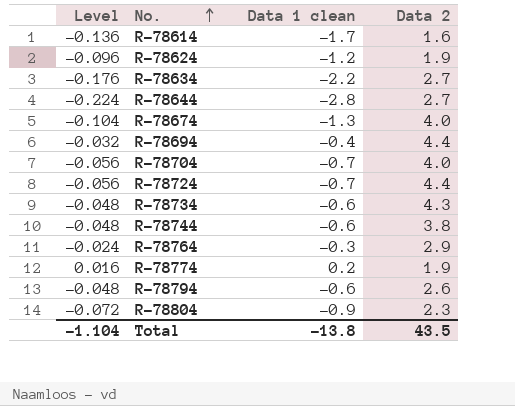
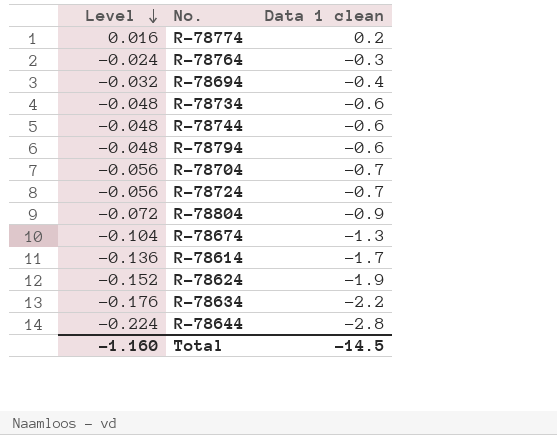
row order: No. ascending -> Level descending
column Data 2 | position: 4 -> none
R-78624 | Level: -0.096 -> -0.152
R-78624 | Data 1 clean: -1.2 -> -1.9
Total | Level: -1.104 -> -1.160
Total | Data 1 clean: -13.8 -> -14.5

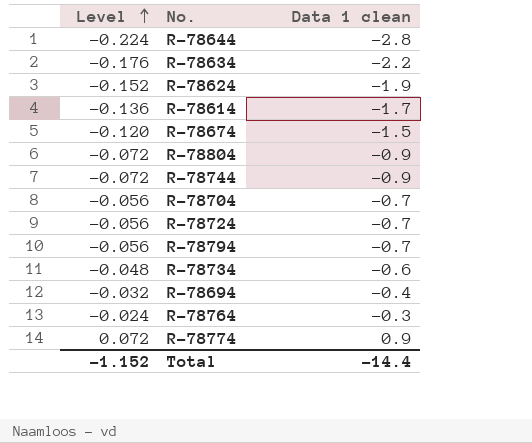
row order: Level descending -> Level ascending
R-78674 | Level: -0.104 -> -0.120
R-78674 | Data 1 clean: -1.3 -> -1.5
R-78744 | Level: -0.048 -> -0.072
R-78744 | Data 1 clean: -0.6 -> -0.9
R-78794 | Level: -0.048 -> -0.056
R-78794 | Data 1 clean: -0.6 -> -0.7
R-78774 | Level: 0.016 -> 0.072
R-78774 | Data 1 clean: 0.2 -> 0.9
Total | Level: -1.160 -> -1.152
Total | Data 1 clean: -14.5 -> -14.4

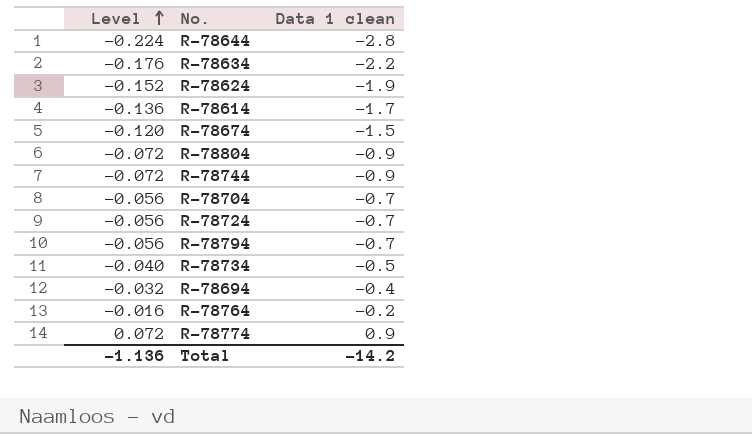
R-78734 | Level: -0.048 -> -0.040
R-78734 | Data 1 clean: -0.6 -> -0.5
R-78764 | Level: -0.024 -> -0.016
R-78764 | Data 1 clean: -0.3 -> -0.2
Total | Level: -1.152 -> -1.136
Total | Data 1 clean: -14.4 -> -14.2

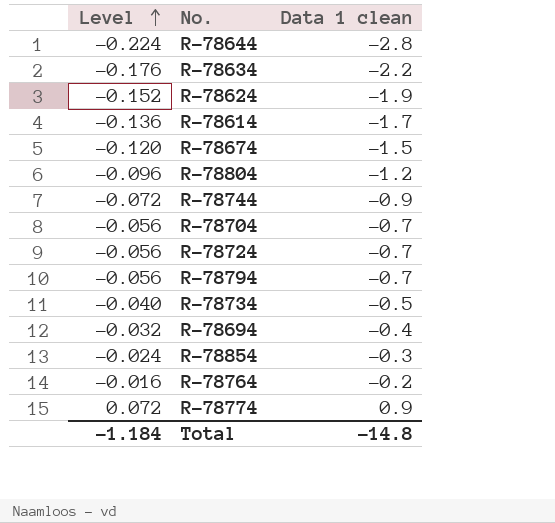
R-78804 | Level: -0.072 -> -0.096
R-78804 | Data 1 clean: -0.9 -> -1.2
row R-78854: none -> -0.024 | -0.3
Total | Level: -1.136 -> -1.184
Total | Data 1 clean: -14.2 -> -14.8

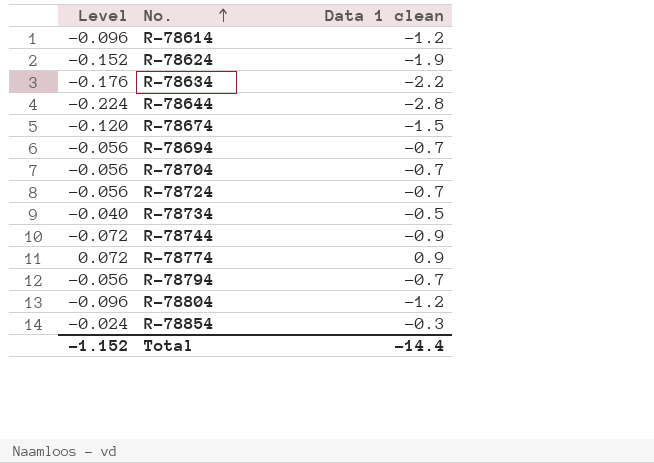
row order: Level ascending -> No. ascending
row R-78764: -0.016 | -0.2 -> none
R-78614 | Level: -0.136 -> -0.096
R-78614 | Data 1 clean: -1.7 -> -1.2
R-78694 | Level: -0.032 -> -0.056
R-78694 | Data 1 clean: -0.4 -> -0.7
Total | Level: -1.184 -> -1.152
Total | Data 1 clean: -14.8 -> -14.4

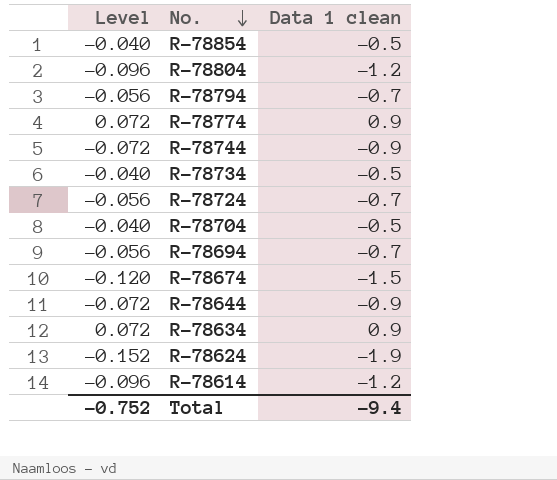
row order: No. ascending -> No. descending
R-78854 | Level: -0.024 -> -0.040
R-78854 | Data 1 clean: -0.3 -> -0.5
R-78704 | Level: -0.056 -> -0.040
R-78704 | Data 1 clean: -0.7 -> -0.5
R-78644 | Level: -0.224 -> -0.072
R-78644 | Data 1 clean: -2.8 -> -0.9
R-78634 | Level: -0.176 -> 0.072
R-78634 | Data 1 clean: -2.2 -> 0.9
Total | Level: -1.152 -> -0.752
Total | Data 1 clean: -14.4 -> -9.4

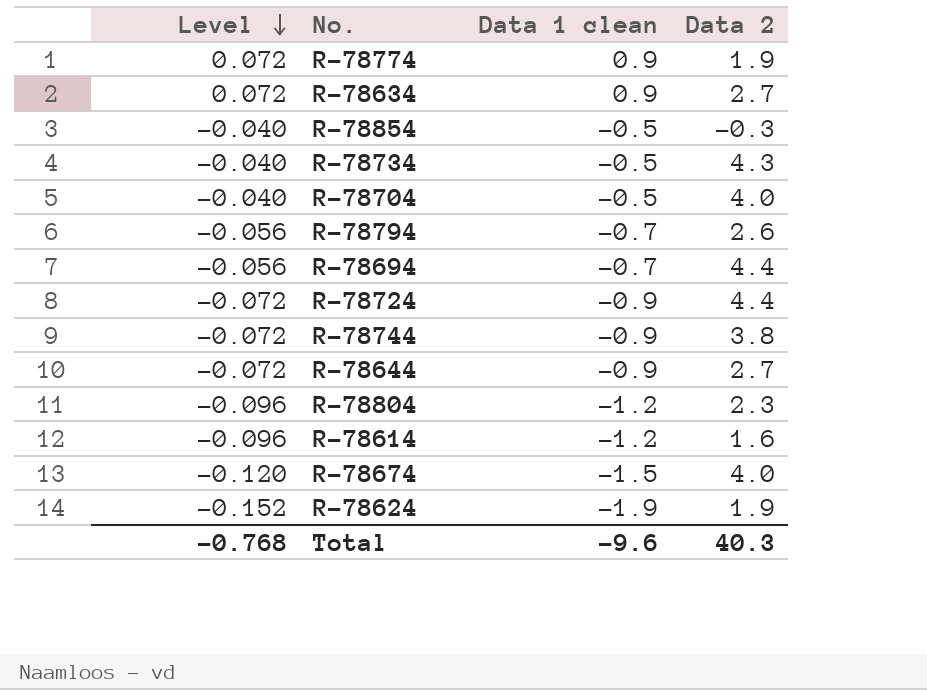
row order: No. descending -> Level descending
column Data 2 | position: none -> 4
R-78724 | Level: -0.056 -> -0.072
R-78724 | Data 1 clean: -0.7 -> -0.9
Total | Level: -0.752 -> -0.768
Total | Data 1 clean: -9.4 -> -9.6

